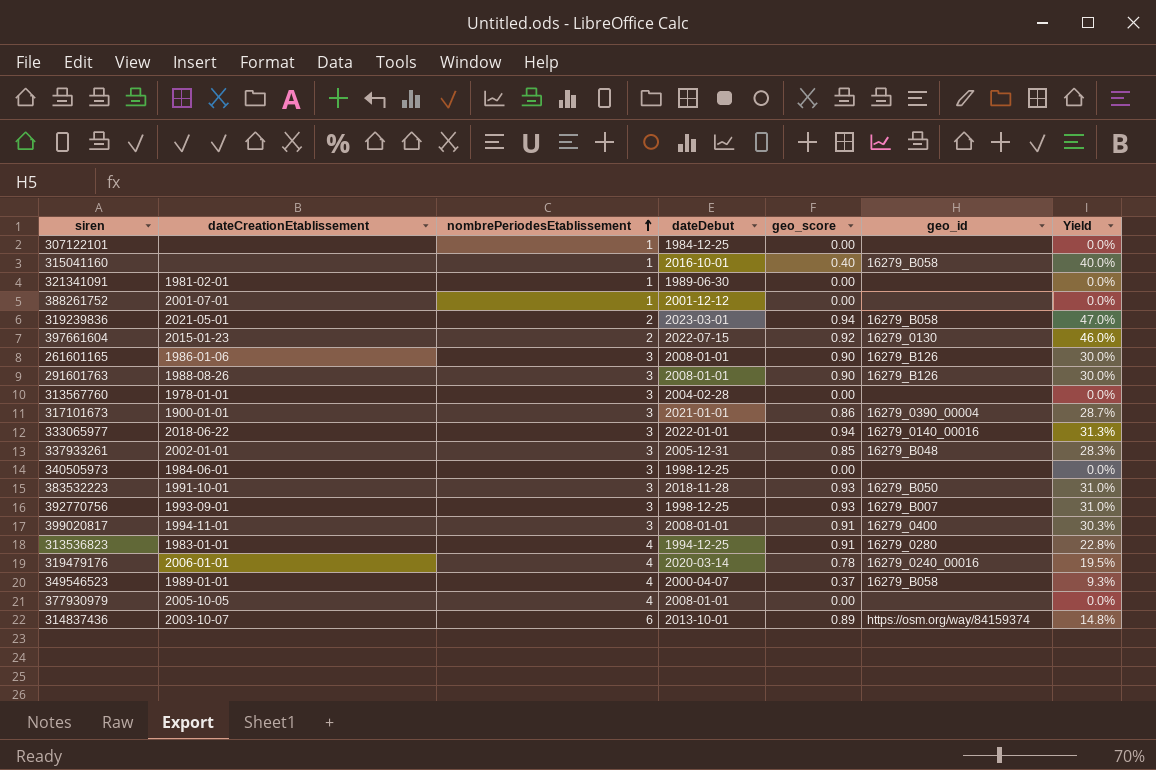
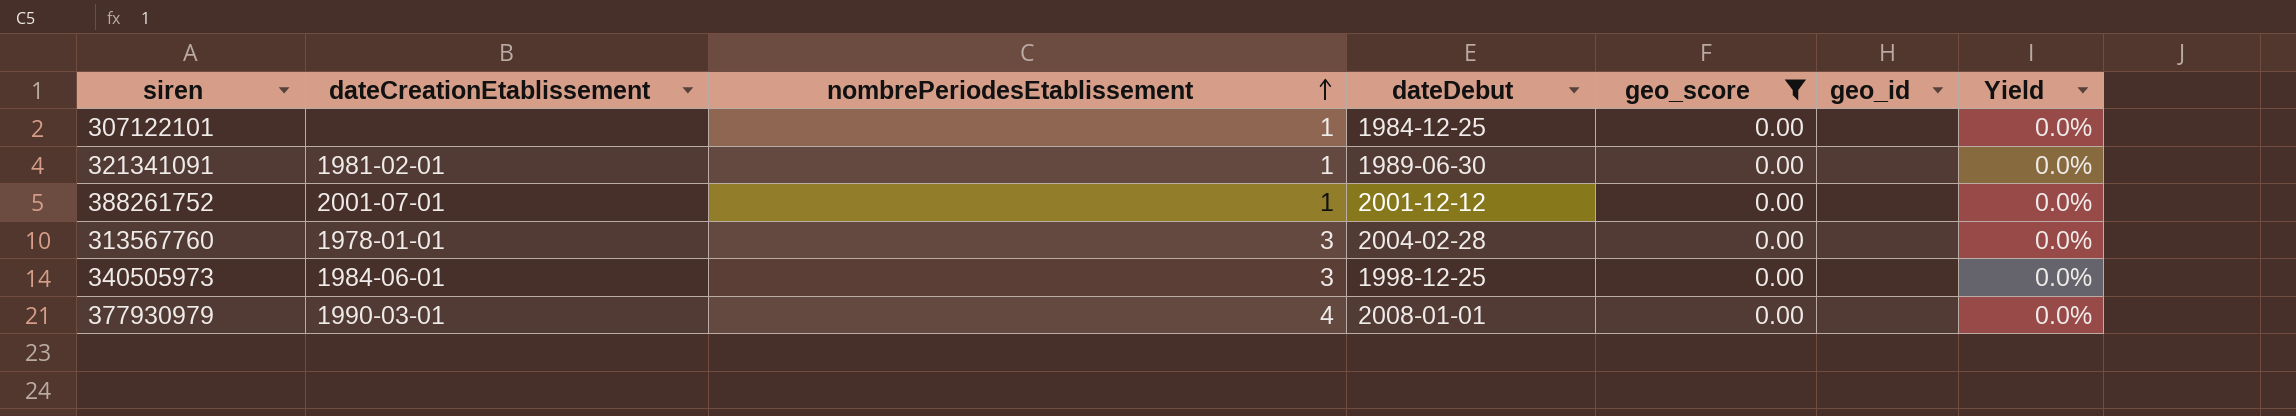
filter: none -> geo_score = 0.00
377930979 | dateCreationEtablissement: 2005-10-05 -> 1990-03-01

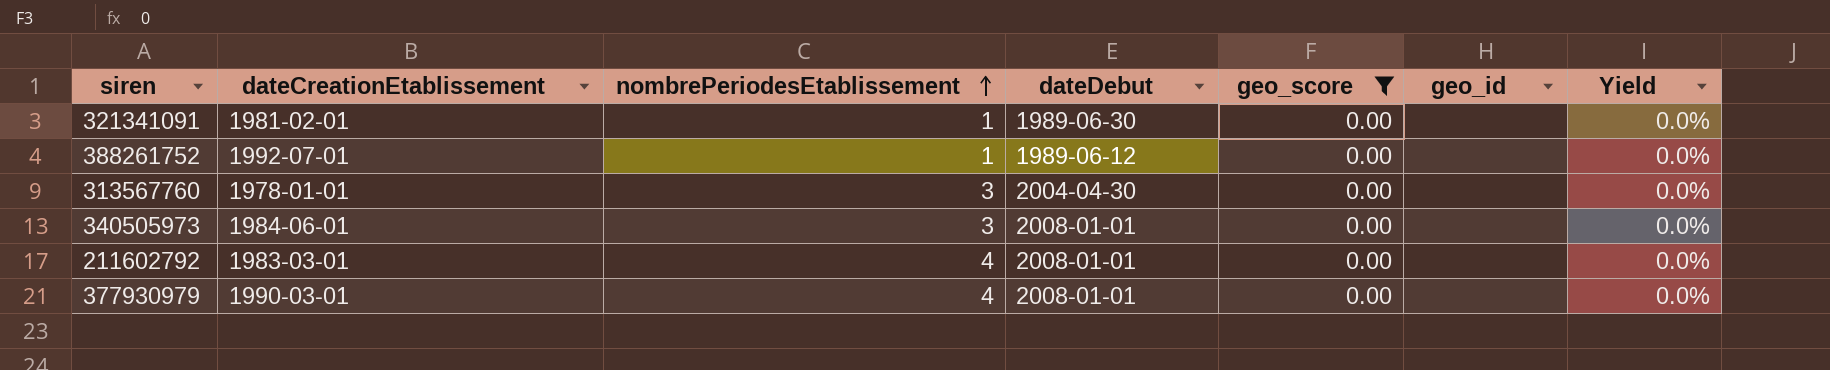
row 307122101: none | 1 | 1984-12-25 | 0.00 | none | 0.0% -> none
388261752 | dateCreationEtablissement: 2001-07-01 -> 1992-07-01
388261752 | dateDebut: 2001-12-12 -> 1989-06-12
313567760 | dateDebut: 2004-02-28 -> 2004-04-30
340505973 | dateDebut: 1998-12-25 -> 2008-01-01
row 211602792: none -> 1983-03-01 | 4 | 2008-01-01 | 0.00 | none | 0.0%

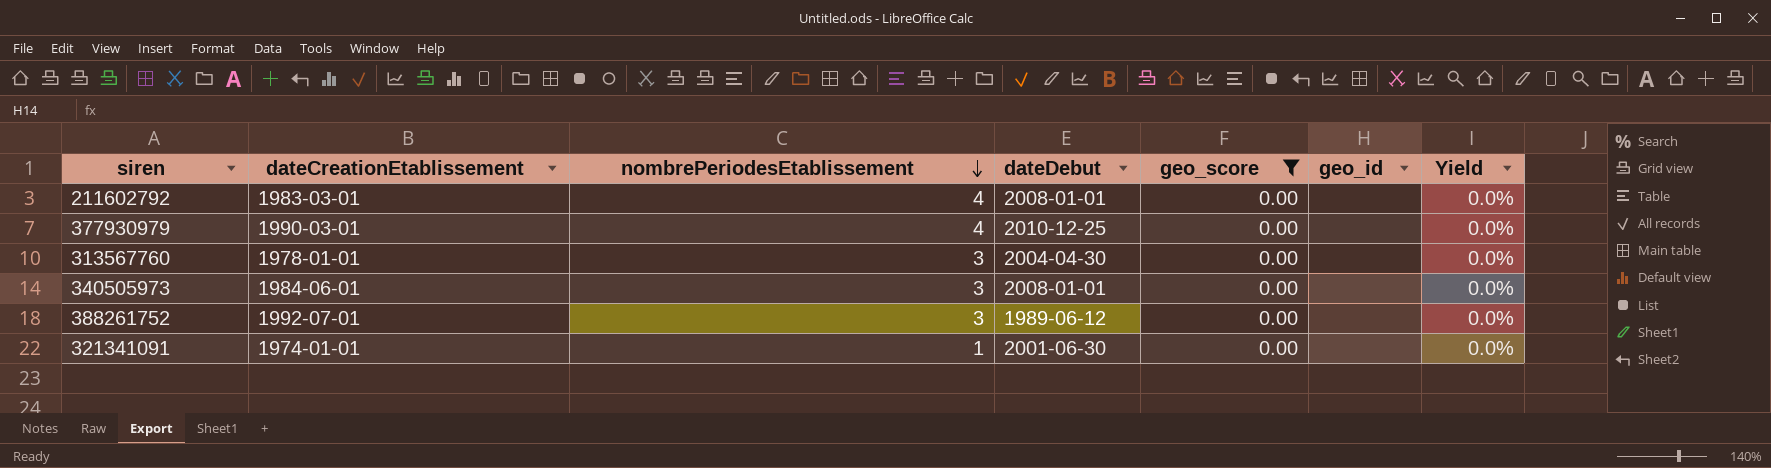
row order: nombrePeriodesEtablissement ascending -> nombrePeriodesEtablissement descending
377930979 | dateDebut: 2008-01-01 -> 2010-12-25
388261752 | nombrePeriodesEtablissement: 1 -> 3
321341091 | dateCreationEtablissement: 1981-02-01 -> 1974-01-01
321341091 | dateDebut: 1989-06-30 -> 2001-06-30

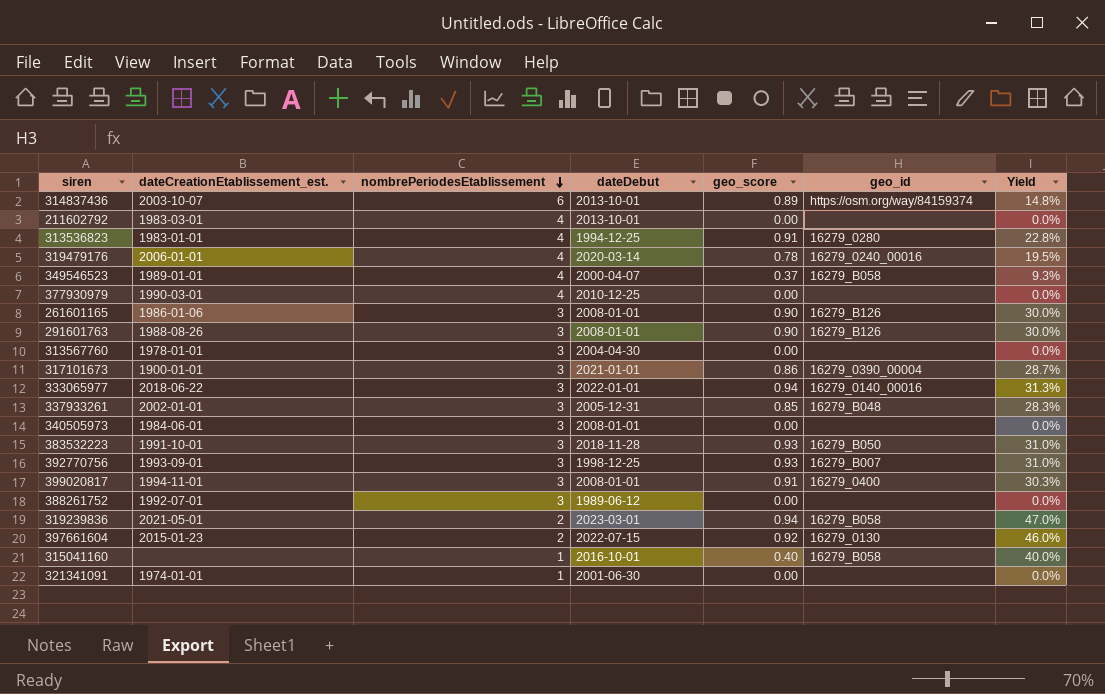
filter: geo_score = 0.00 -> none
column name: dateCreationEtablissement -> dateCreationEtablissement_est.
211602792 | dateDebut: 2008-01-01 -> 2013-10-01

